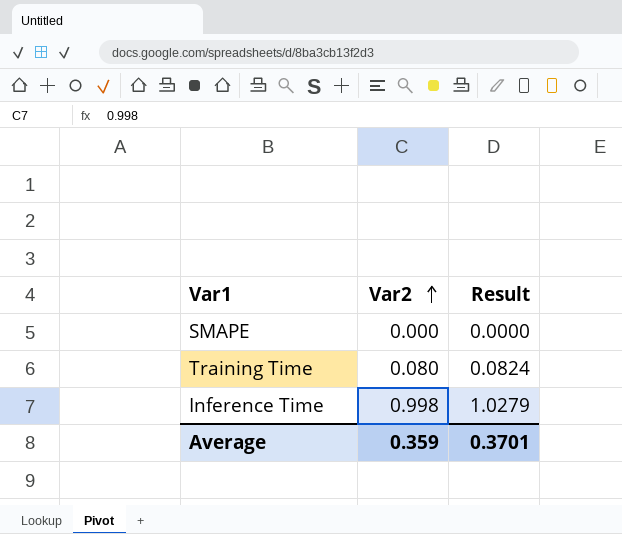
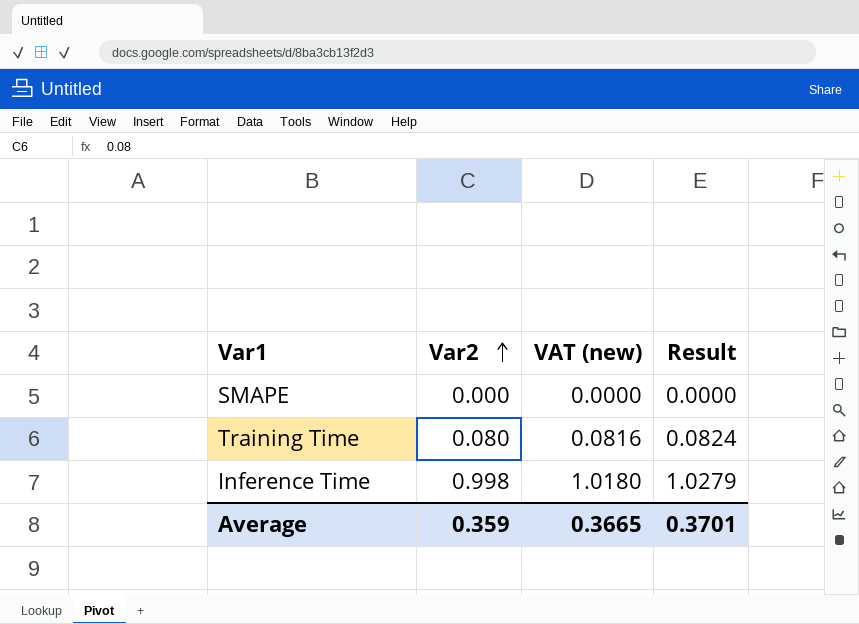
column VAT (new) | formula: none -> [Var2] * 1.02

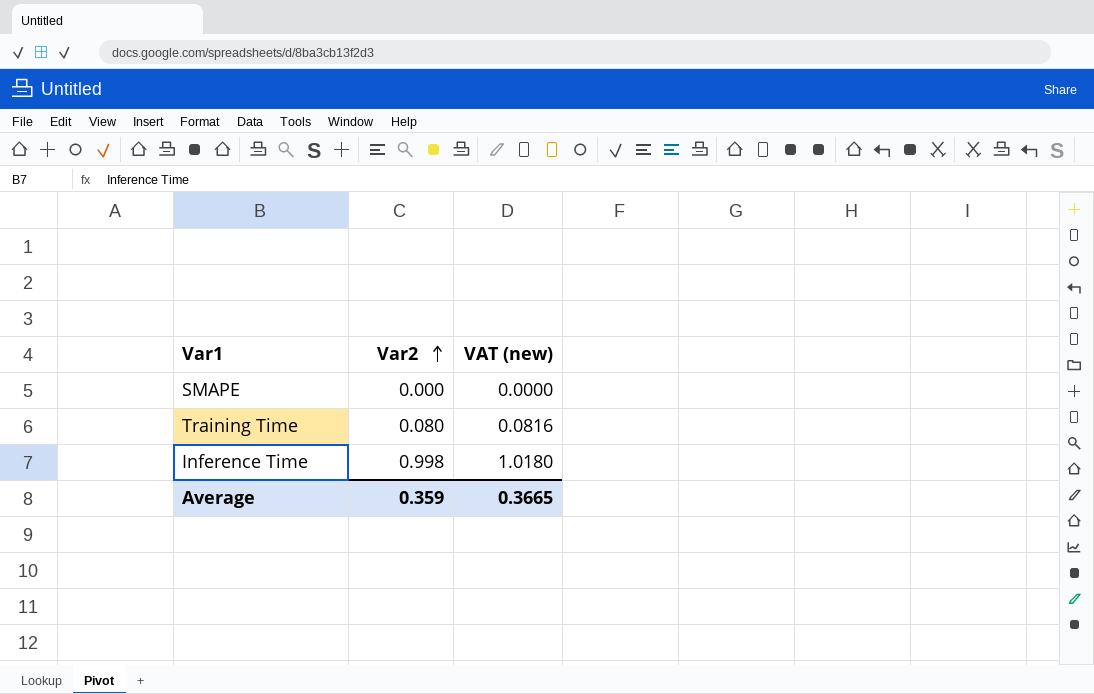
column Result | formula: [Var2] * 1.03 -> none

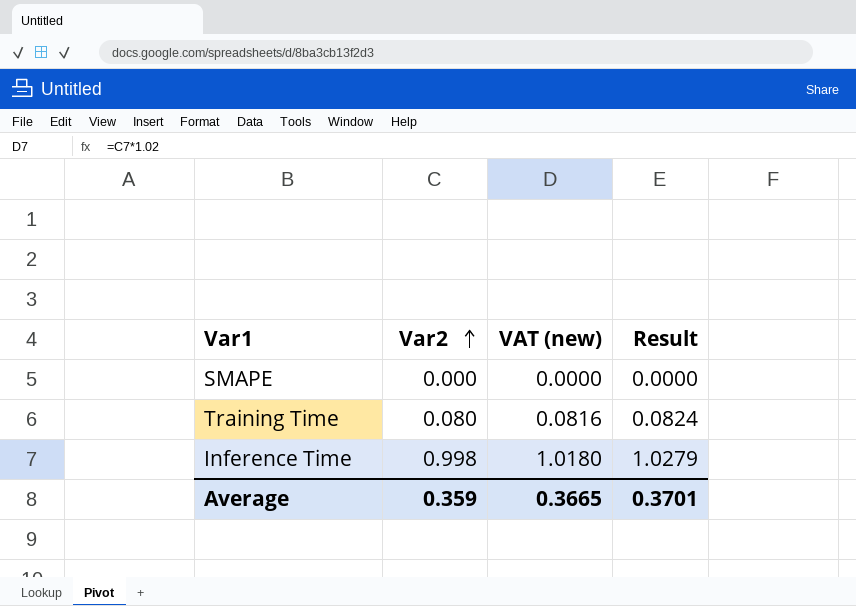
column Result | formula: none -> [Var2] * 1.03

